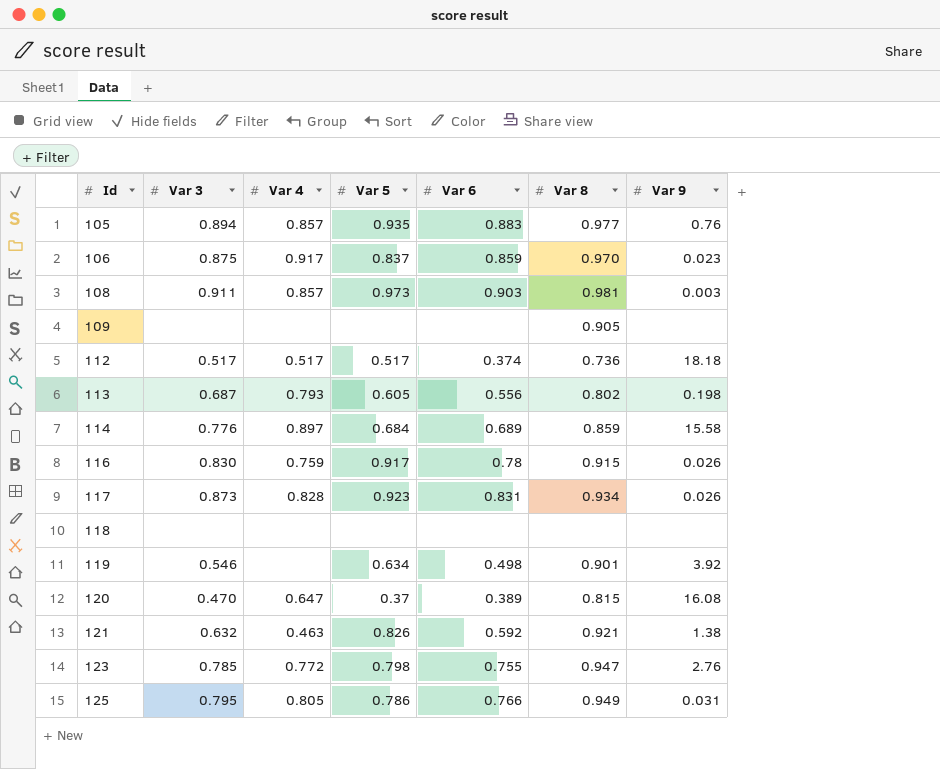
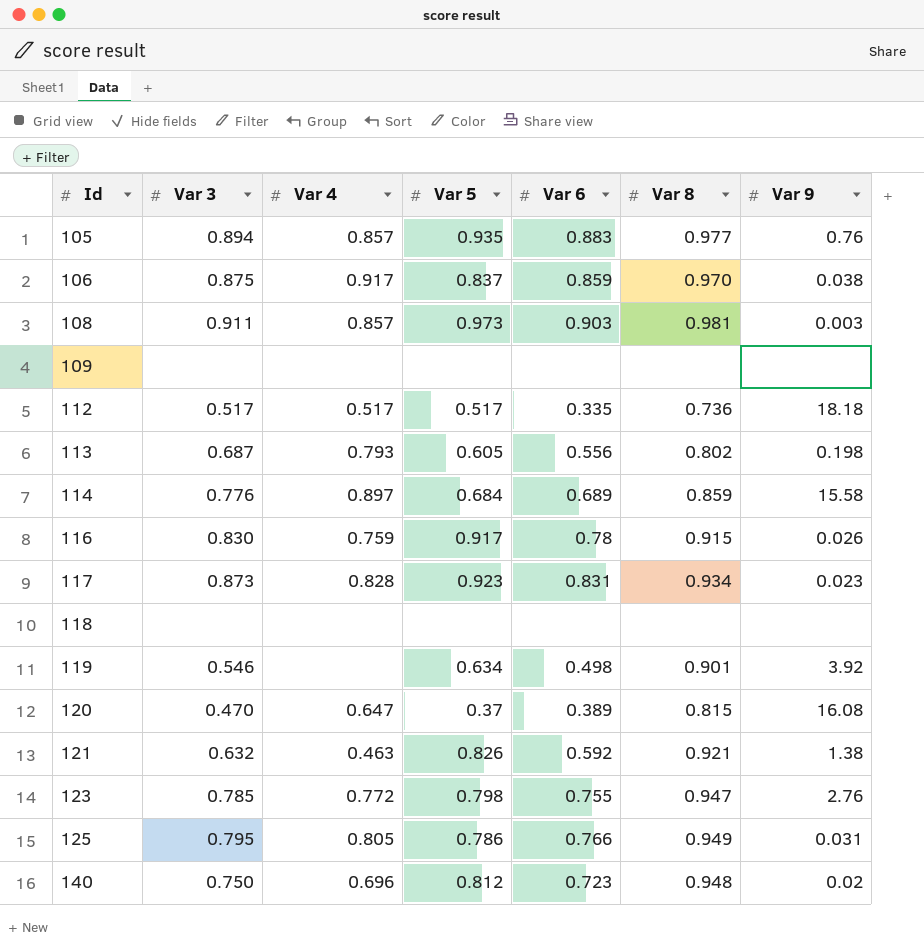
106 | Var 9: 0.023 -> 0.038
109 | Var 8: 0.905 -> none
112 | Var 6: 0.374 -> 0.335
117 | Var 9: 0.026 -> 0.023
row 140: none -> 0.750 | 0.696 | 0.812 | 0.723 | 0.948 | 0.02

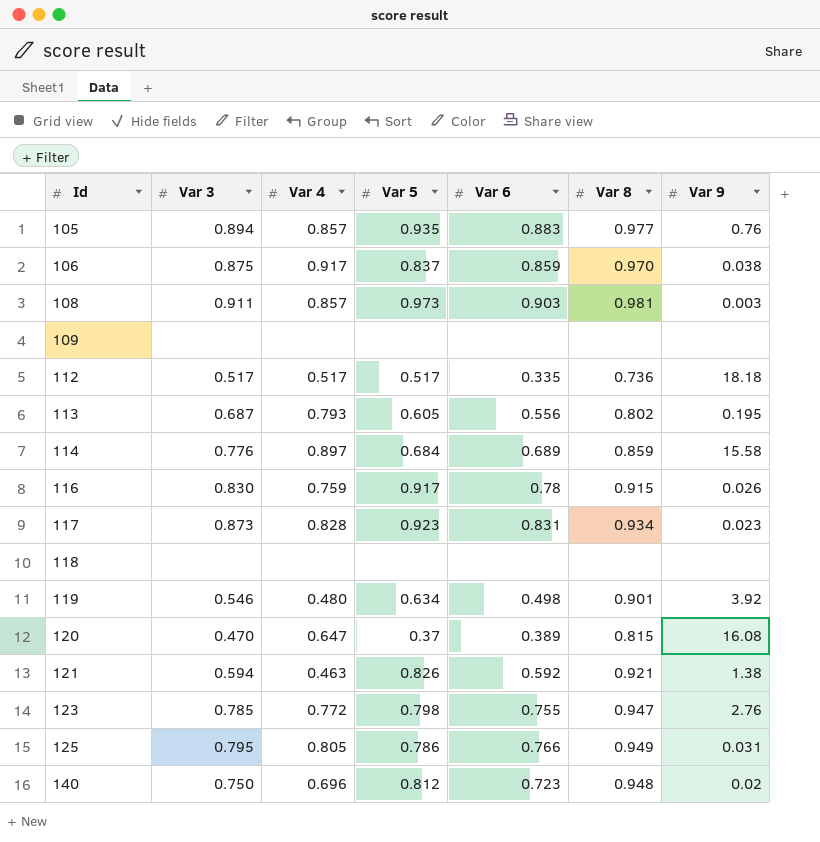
113 | Var 9: 0.198 -> 0.195
119 | Var 4: none -> 0.480
121 | Var 3: 0.632 -> 0.594

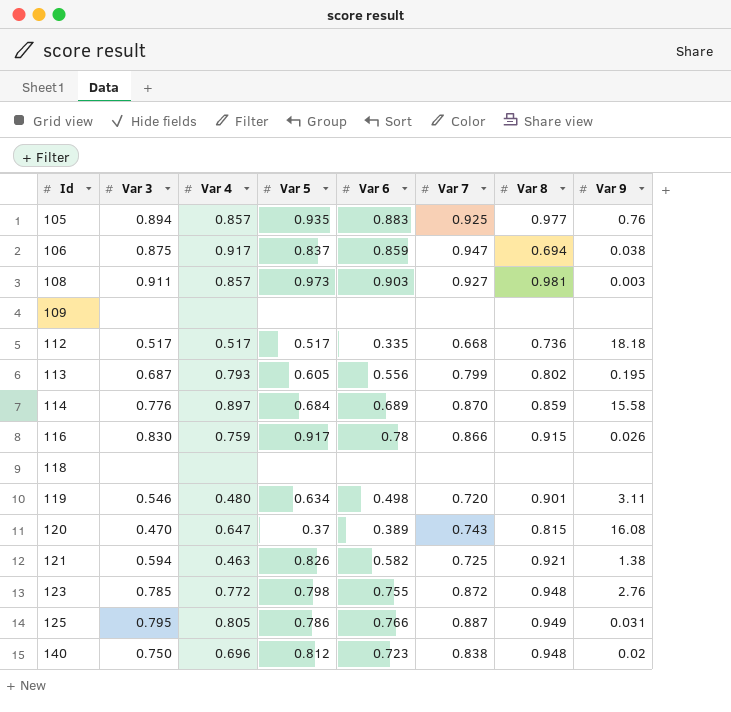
column Var 7 | position: none -> 6
row 117: 0.873 | 0.828 | 0.923 | 0.831 | 0.934 | 0.023 -> none
106 | Var 8: 0.970 -> 0.694
119 | Var 9: 3.92 -> 3.11
121 | Var 6: 0.592 -> 0.582
123 | Var 8: 0.947 -> 0.948

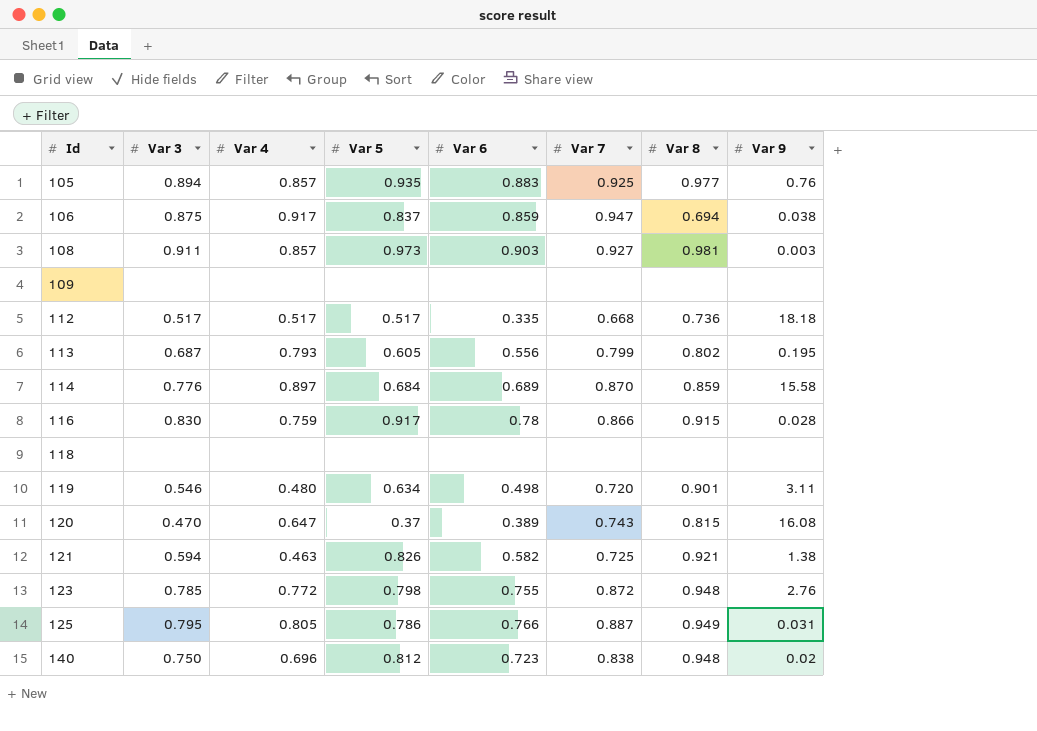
116 | Var 9: 0.026 -> 0.028

